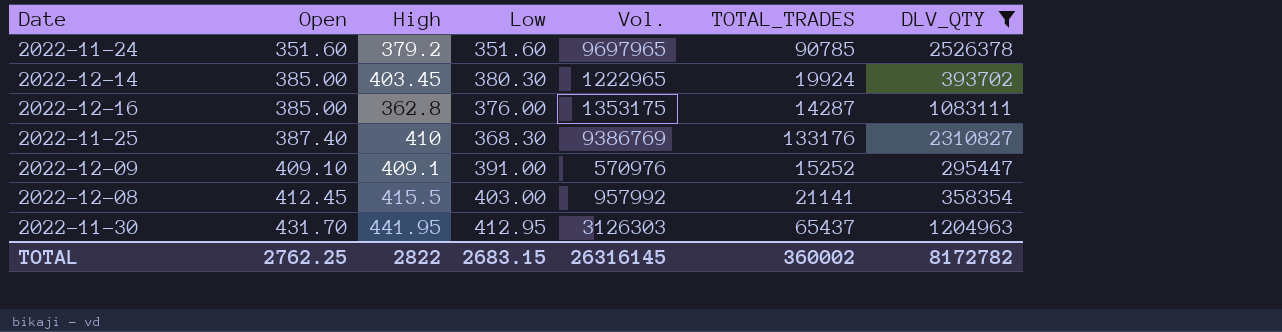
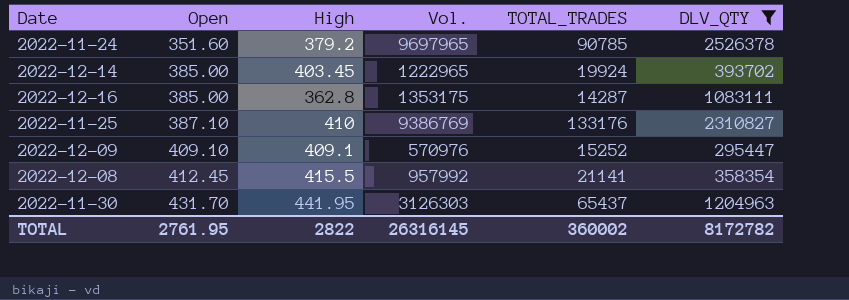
column Low | position: 4 -> none
2022-11-25 | Open: 387.40 -> 387.10
TOTAL | Open: 2762.25 -> 2761.95

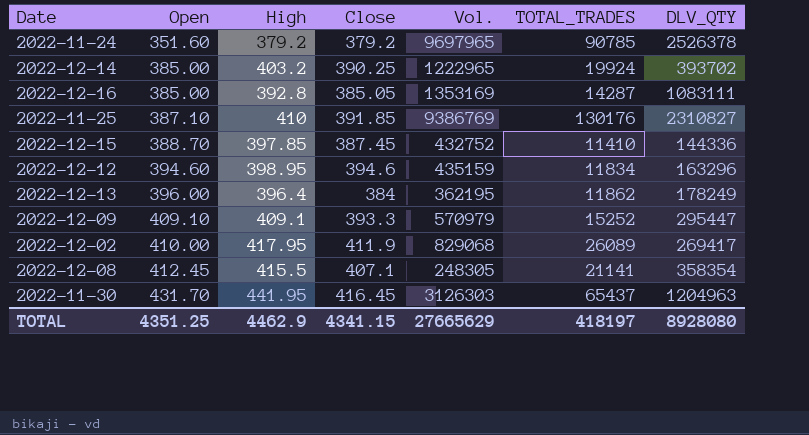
filter: DLV_QTY >= 295447 -> none
column Close | position: none -> 4
2022-12-14 | High: 403.45 -> 403.2
2022-12-16 | High: 362.8 -> 392.8
2022-12-16 | Vol.: 1353175 -> 1353169
2022-11-25 | TOTAL_TRADES: 133176 -> 130176
2022-12-09 | Vol.: 570976 -> 570979
2022-12-08 | Vol.: 957992 -> 248305
TOTAL | Open: 2761.95 -> 4351.25
TOTAL | High: 2822 -> 4462.9
TOTAL | Vol.: 26316145 -> 27665629
TOTAL | TOTAL_TRADES: 360002 -> 418197
TOTAL | DLV_QTY: 8172782 -> 8928080

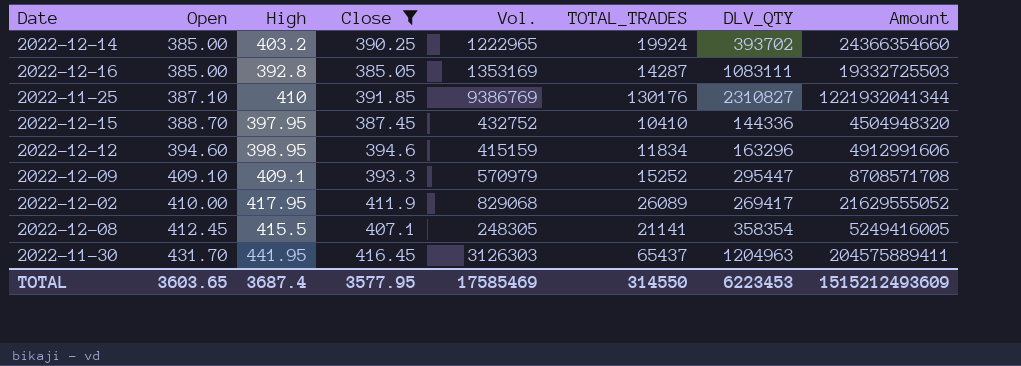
filter: none -> Close >= 385.05
column Amount | formula: none -> [Vol.] * [TOTAL_TRADES]
2022-12-15 | High: 397.85 -> 397.95
2022-12-15 | TOTAL_TRADES: 11410 -> 10410
2022-12-12 | Vol.: 435159 -> 415159
TOTAL | Open: 4351.25 -> 3603.65
TOTAL | High: 4462.9 -> 3687.4
TOTAL | Close: 4341.15 -> 3577.95
TOTAL | Vol.: 27665629 -> 17585469
TOTAL | TOTAL_TRADES: 418197 -> 314550
TOTAL | DLV_QTY: 8928080 -> 6223453

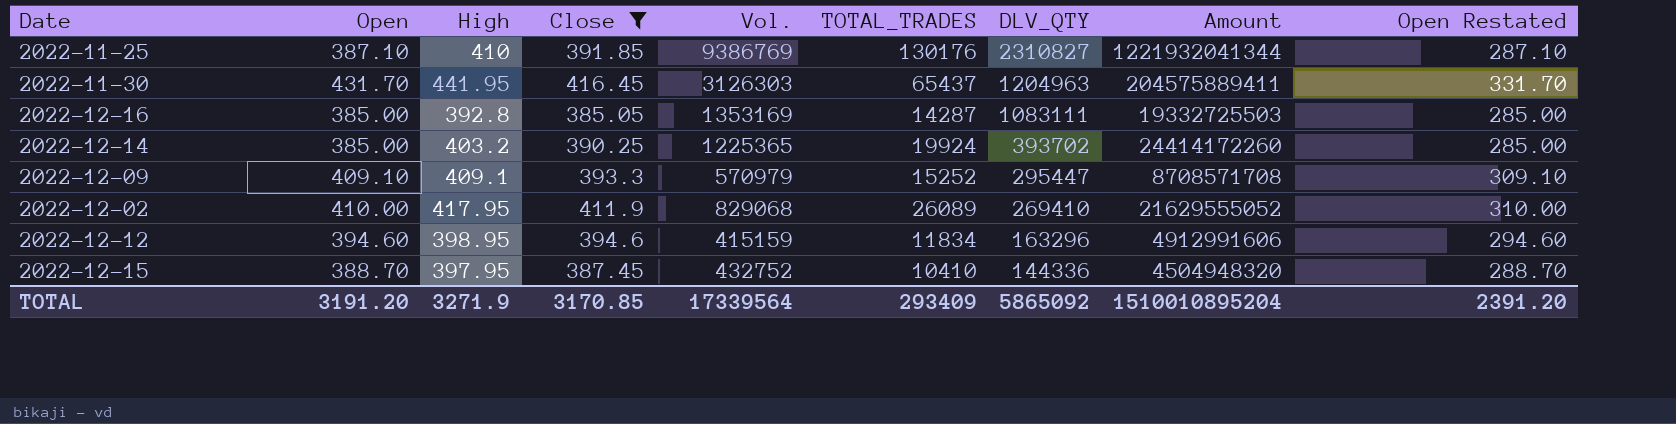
row order: Open ascending -> DLV_QTY descending
column Open Restated | formula: none -> [Open] - 100
row 2022-12-08: 412.45 | 415.5 | 407.1 | 248305 | 21141 | 358354 | 5249416005 -> none
2022-12-14 | Vol.: 1222965 -> 1225365
2022-12-14 | Amount: 24366354660 -> 24414172260
2022-12-02 | DLV_QTY: 269417 -> 269410
TOTAL | Open: 3603.65 -> 3191.20
TOTAL | High: 3687.4 -> 3271.9
TOTAL | Close: 3577.95 -> 3170.85
TOTAL | Vol.: 17585469 -> 17339564
TOTAL | TOTAL_TRADES: 314550 -> 293409
TOTAL | DLV_QTY: 6223453 -> 5865092
TOTAL | Amount: 1515212493609 -> 1510010895204

